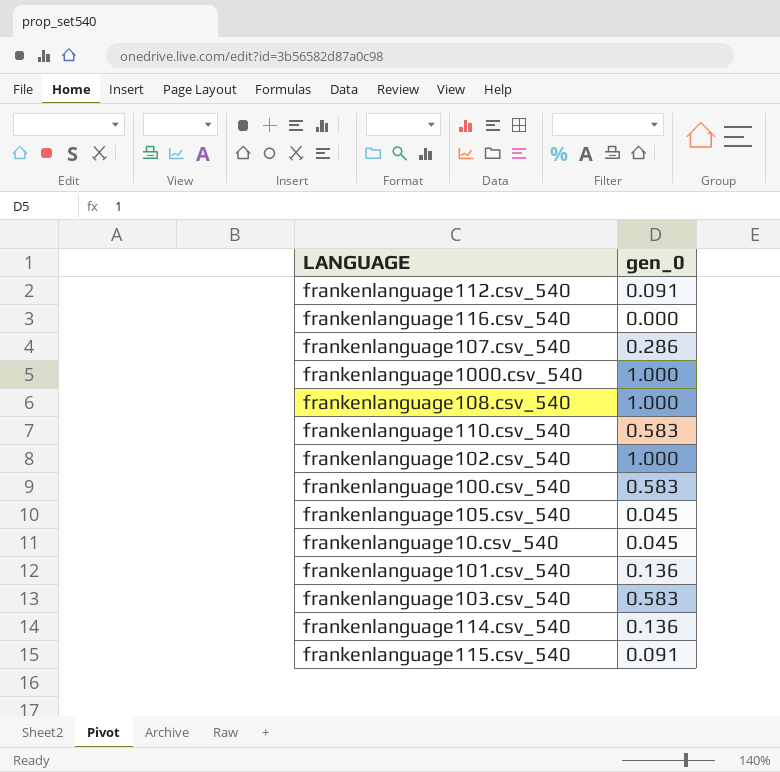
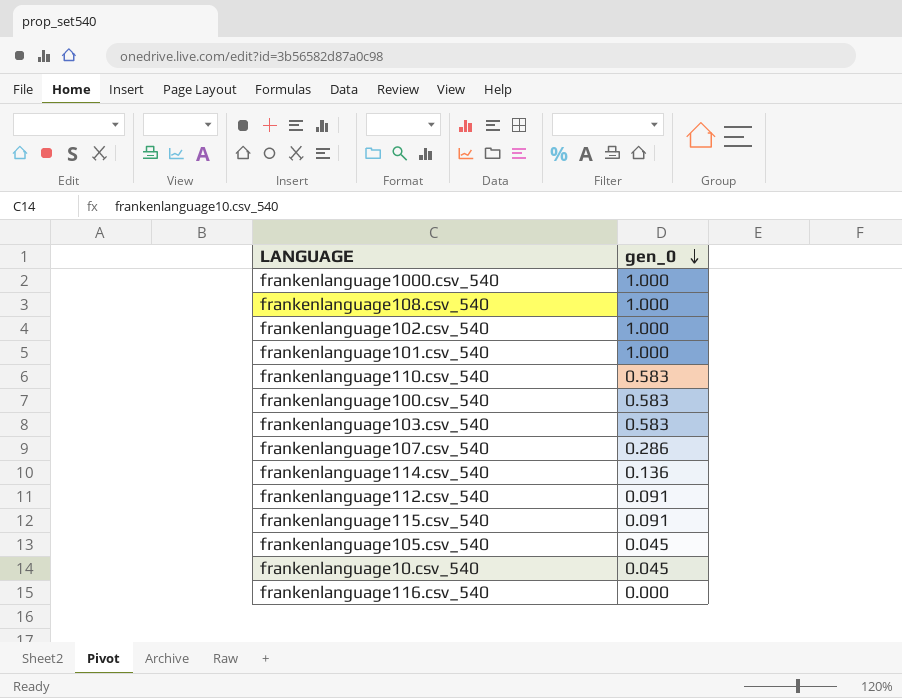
row order: none -> gen_0 descending
frankenlanguage101.csv_540 | gen_0: 0.136 -> 1.000

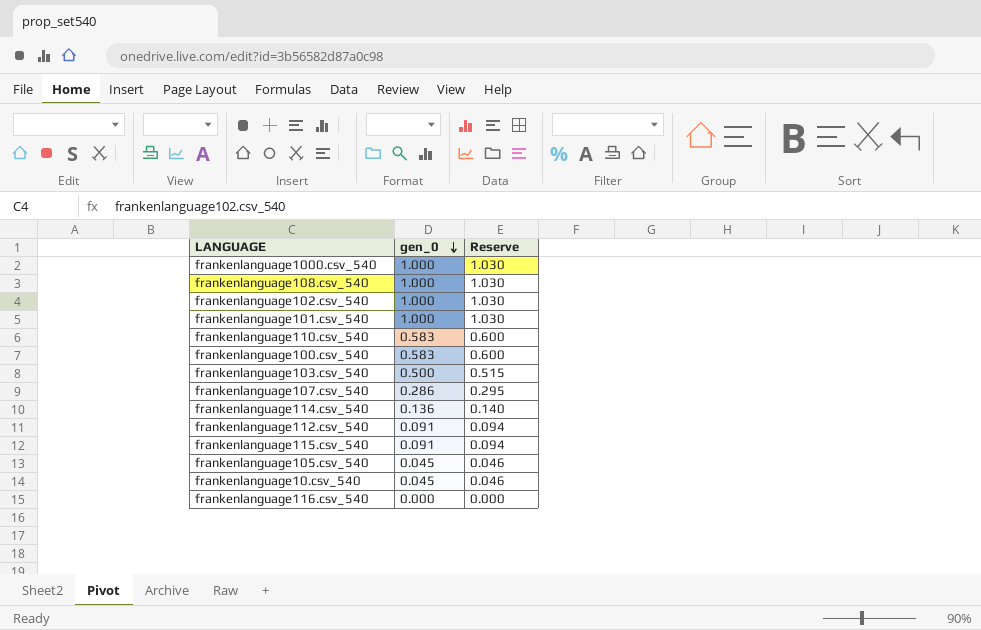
column Reserve | formula: none -> [gen_0] * 1.03
frankenlanguage103.csv_540 | gen_0: 0.583 -> 0.500

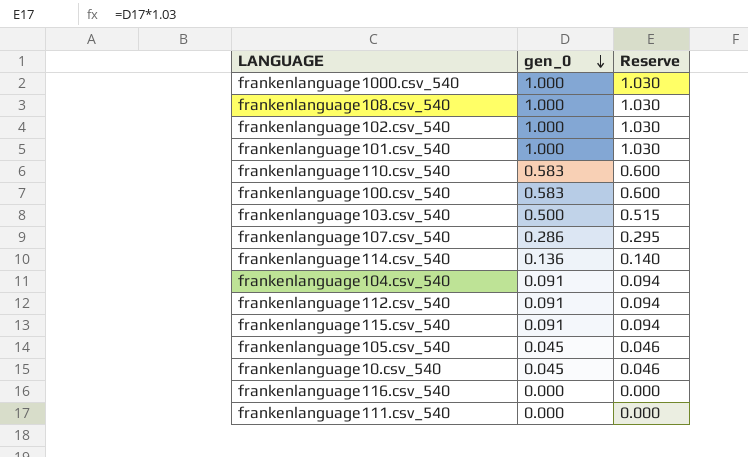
row frankenlanguage104.csv_540: none -> 0.091 | 0.094
row frankenlanguage111.csv_540: none -> 0.000 | 0.000

